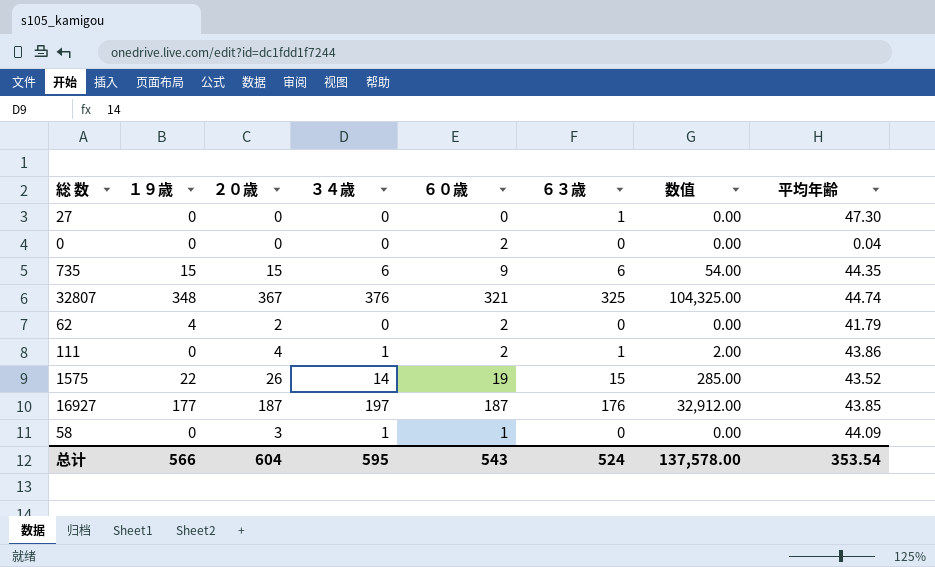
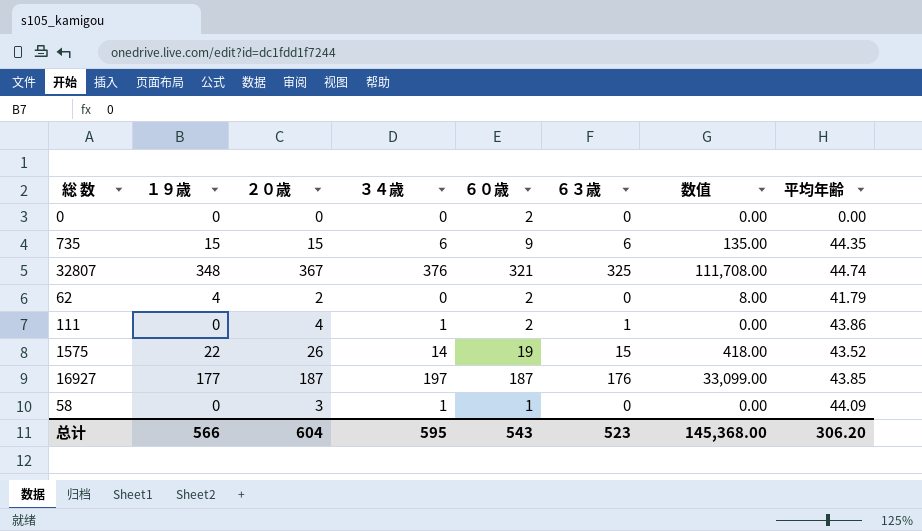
column 数值 | formula: [６０歳] * [６３歳] -> [１９歳] * [６０歳]
row 27: 0 | 0 | 0 | 0 | 1 | 0.00 | 47.30 -> none
0 | 平均年齢: 0.04 -> 0.00
总计 | ６３歳: 524 -> 523
总计 | 数值: 137,578.00 -> 145,368.00
总计 | 平均年齢: 353.54 -> 306.20

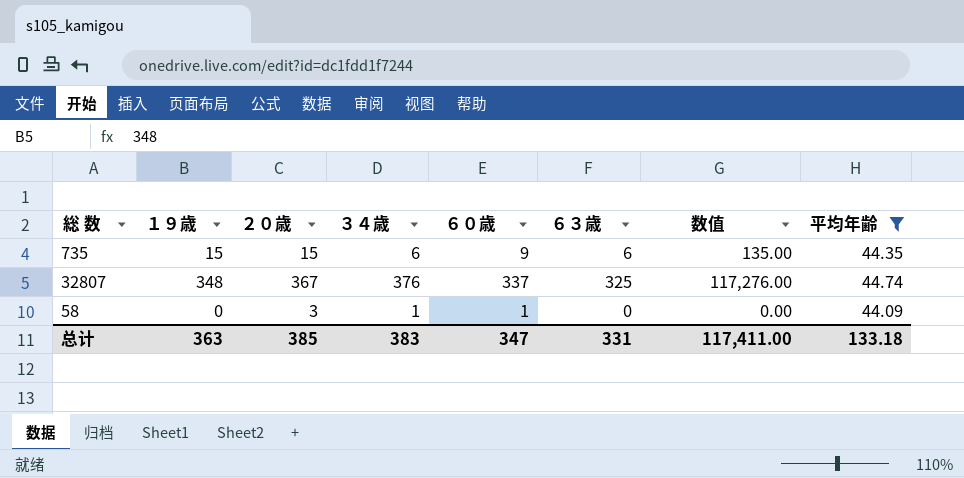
filter: none -> 平均年齢 >= 44.09
32807 | ６０歳: 321 -> 337
32807 | 数值: 111,708.00 -> 117,276.00
总计 | １９歳: 566 -> 363
总计 | ２０歳: 604 -> 385
总计 | ３４歳: 595 -> 383
总计 | ６０歳: 543 -> 347
总计 | ６３歳: 523 -> 331
总计 | 数值: 145,368.00 -> 117,411.00
总计 | 平均年齢: 306.20 -> 133.18

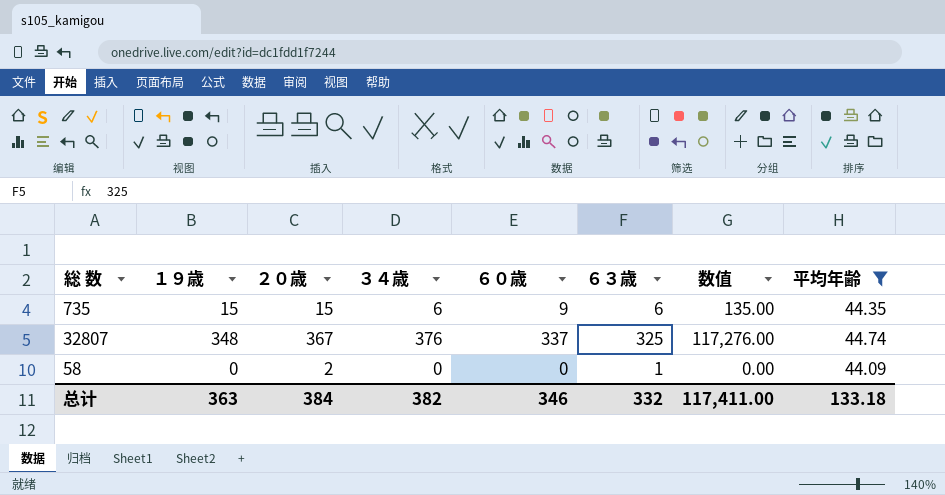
58 | ２０歳: 3 -> 2
58 | ３４歳: 1 -> 0
58 | ６０歳: 1 -> 0
58 | ６３歳: 0 -> 1
总计 | ２０歳: 385 -> 384
总计 | ３４歳: 383 -> 382
总计 | ６０歳: 347 -> 346
总计 | ６３歳: 331 -> 332

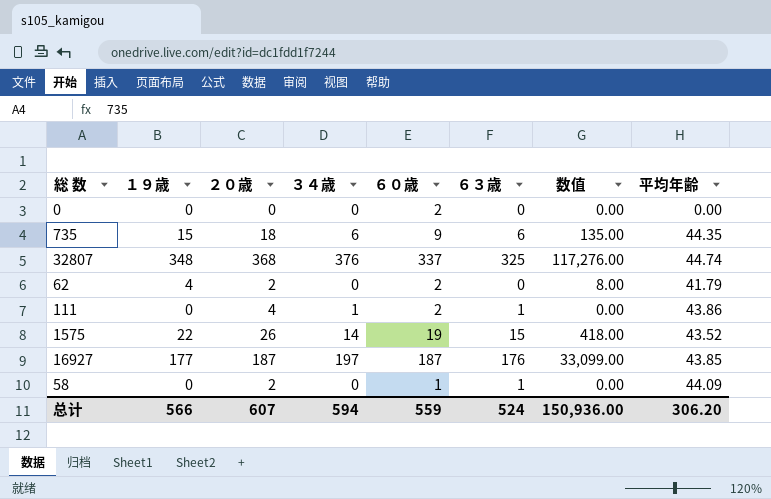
filter: 平均年齢 >= 44.09 -> none
735 | ２０歳: 15 -> 18
32807 | ２０歳: 367 -> 368
58 | ６０歳: 0 -> 1
总计 | １９歳: 363 -> 566
总计 | ２０歳: 384 -> 607
总计 | ３４歳: 382 -> 594
总计 | ６０歳: 346 -> 559
总计 | ６３歳: 332 -> 524
总计 | 数值: 117,411.00 -> 150,936.00
总计 | 平均年齢: 133.18 -> 306.20

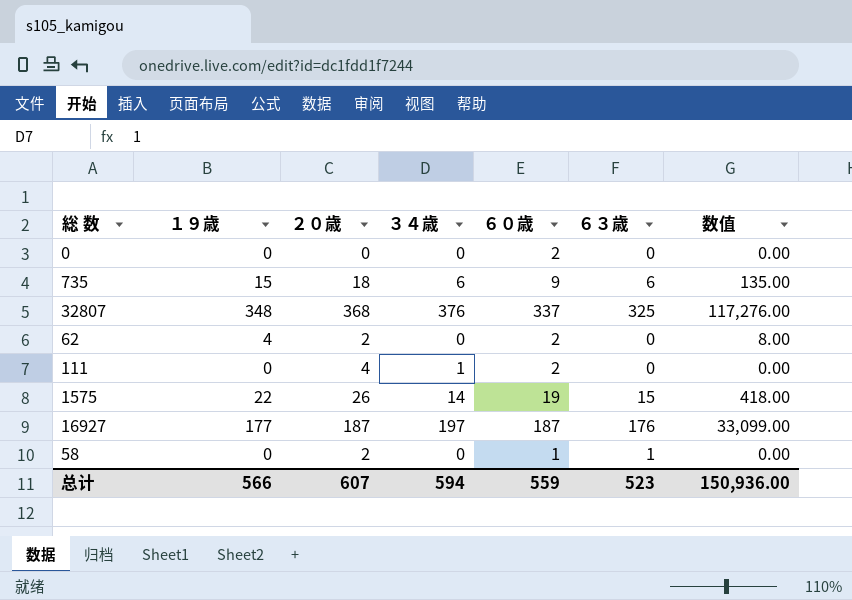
column 平均年齢 | position: 8 -> none
111 | ６３歳: 1 -> 0
总计 | ６３歳: 524 -> 523

